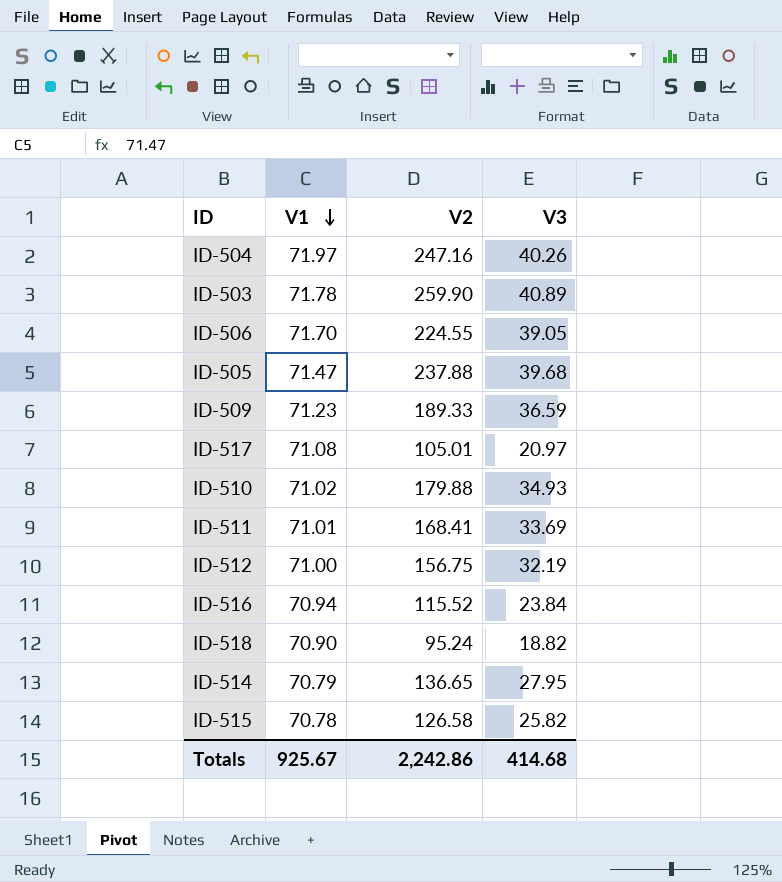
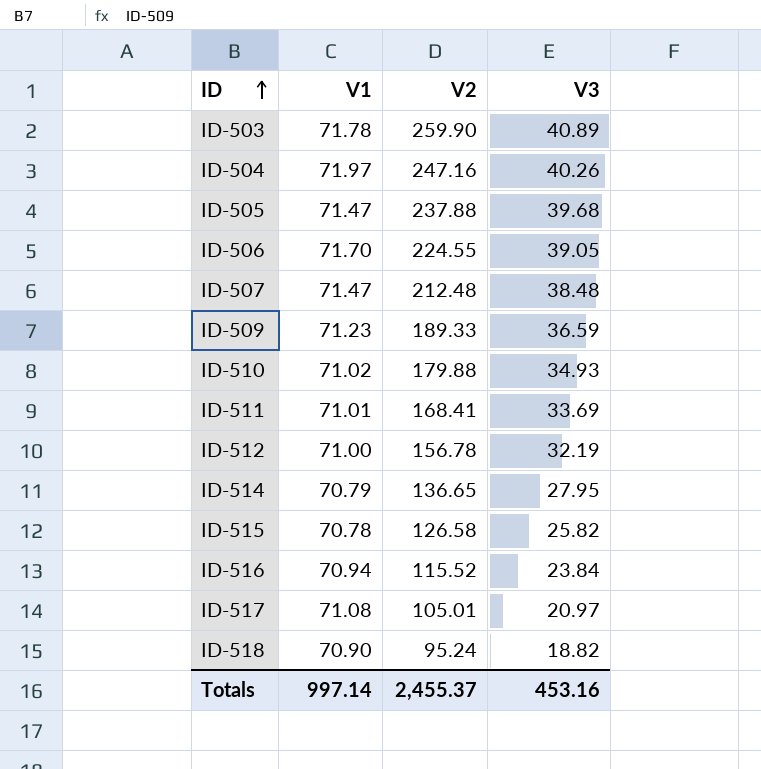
row order: V1 descending -> ID ascending
row ID-507: none -> 71.47 | 212.48 | 38.48
ID-512 | V2: 156.75 -> 156.78
Totals | V1: 925.67 -> 997.14
Totals | V2: 2,242.86 -> 2,455.37
Totals | V3: 414.68 -> 453.16

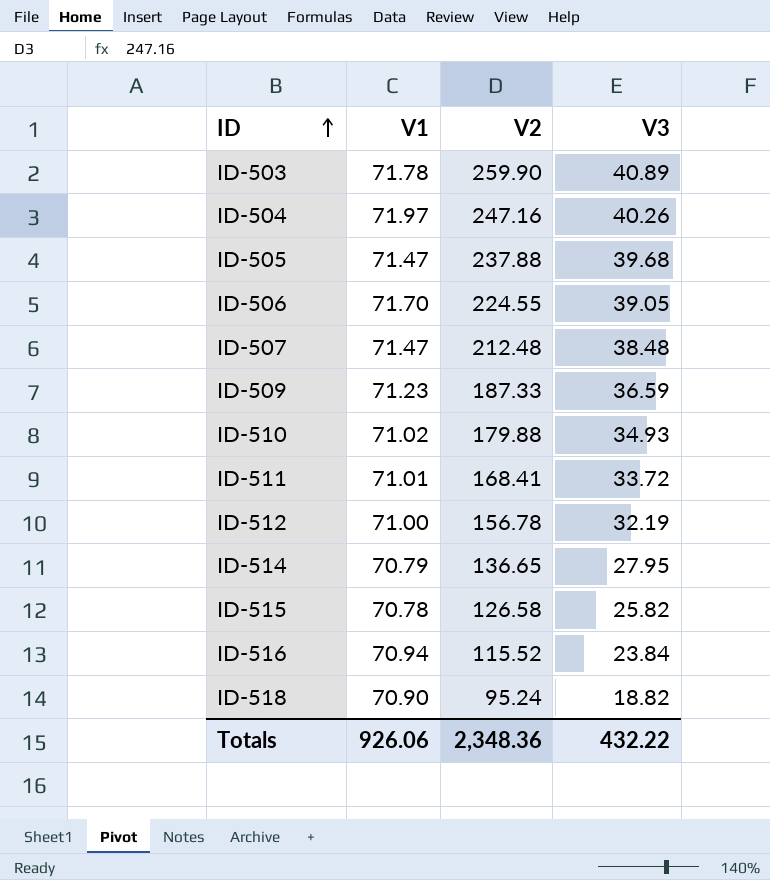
row ID-517: 71.08 | 105.01 | 20.97 -> none
ID-509 | V2: 189.33 -> 187.33
ID-511 | V3: 33.69 -> 33.72
Totals | V1: 997.14 -> 926.06
Totals | V2: 2,455.37 -> 2,348.36
Totals | V3: 453.16 -> 432.22

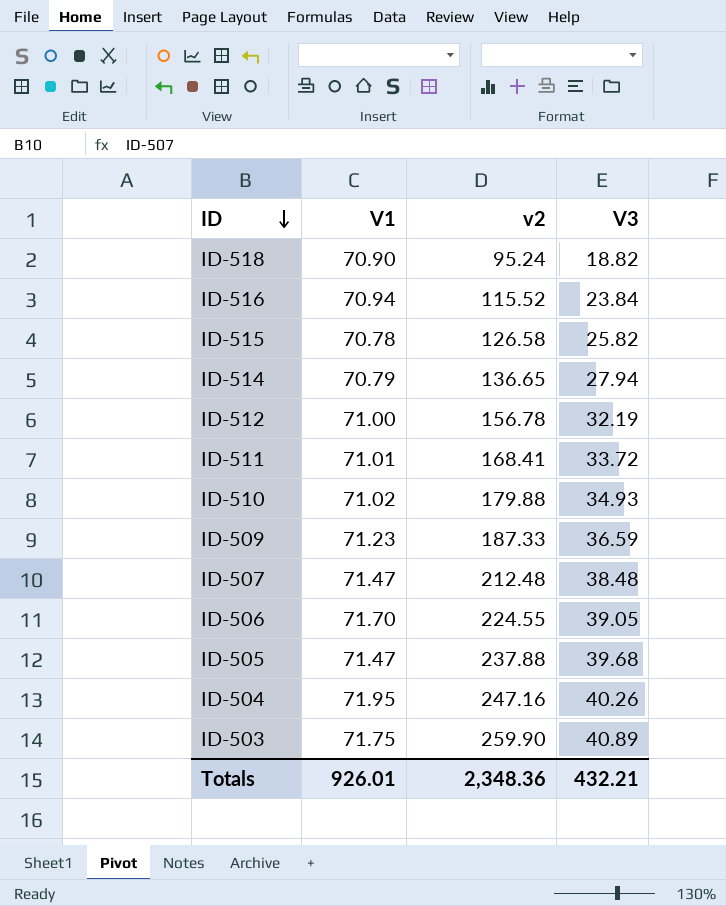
row order: ID ascending -> ID descending
column name: V2 -> v2
ID-514 | V3: 27.95 -> 27.94
ID-504 | V1: 71.97 -> 71.95
ID-503 | V1: 71.78 -> 71.75
Totals | V1: 926.06 -> 926.01
Totals | V3: 432.22 -> 432.21

